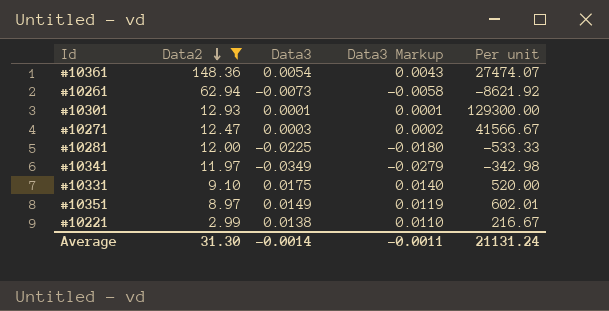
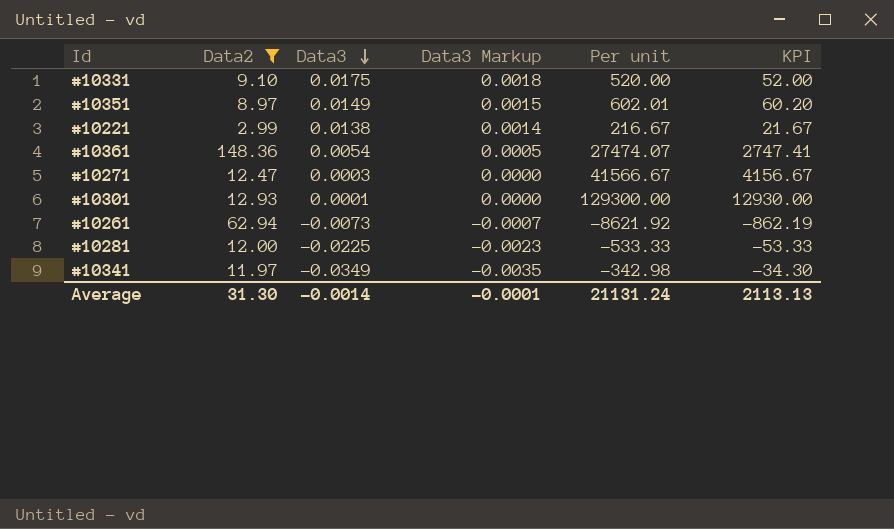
row order: Data2 descending -> Data3 descending
column Data3 Markup | formula: [Data3] * 0.8 -> [Data3] * 0.1
column KPI | formula: none -> [Per unit] * 0.1
Average | Data3 Markup: -0.0011 -> -0.0001

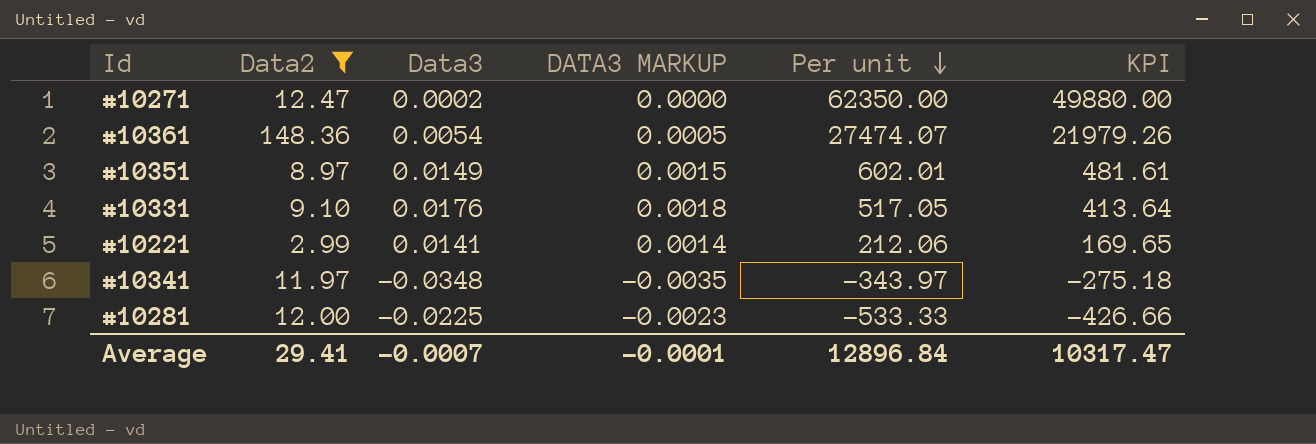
row order: Data3 descending -> Per unit descending
column name: Data3 Markup -> DATA3 MARKUP
column KPI | formula: [Per unit] * 0.1 -> [Per unit] * 0.8
row #10301: 12.93 | 0.0001 | 0.0000 | 129300.00 | 12930.00 -> none
row #10261: 62.94 | -0.0073 | -0.0007 | -8621.92 | -862.19 -> none
#10271 | Data3: 0.0003 -> 0.0002
#10271 | Per unit: 41566.67 -> 62350.00
#10331 | Data3: 0.0175 -> 0.0176
#10331 | Per unit: 520.00 -> 517.05
#10221 | Data3: 0.0138 -> 0.0141
#10221 | Per unit: 216.67 -> 212.06
#10341 | Data3: -0.0349 -> -0.0348
#10341 | Per unit: -342.98 -> -343.97
Average | Data2: 31.30 -> 29.41
Average | Data3: -0.0014 -> -0.0007
Average | Per unit: 21131.24 -> 12896.84
Average | KPI: 2113.13 -> 10317.47

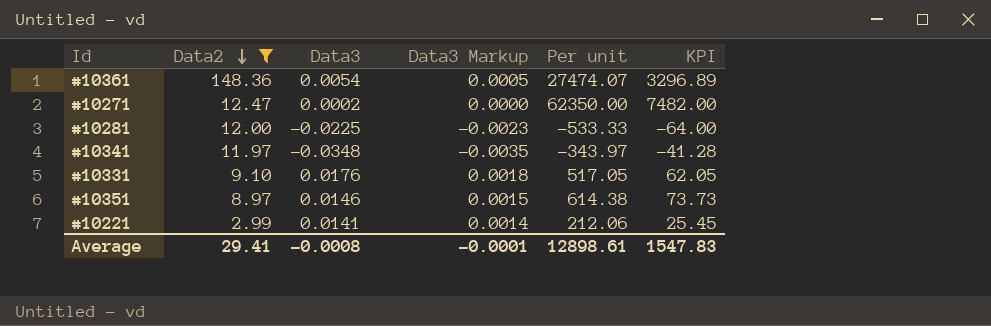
row order: Per unit descending -> Data2 descending
column name: DATA3 MARKUP -> Data3 Markup
column KPI | formula: [Per unit] * 0.8 -> [Per unit] * 0.12
#10351 | Data3: 0.0149 -> 0.0146
#10351 | Per unit: 602.01 -> 614.38
Average | Data3: -0.0007 -> -0.0008
Average | Per unit: 12896.84 -> 12898.61
Average | KPI: 10317.47 -> 1547.83

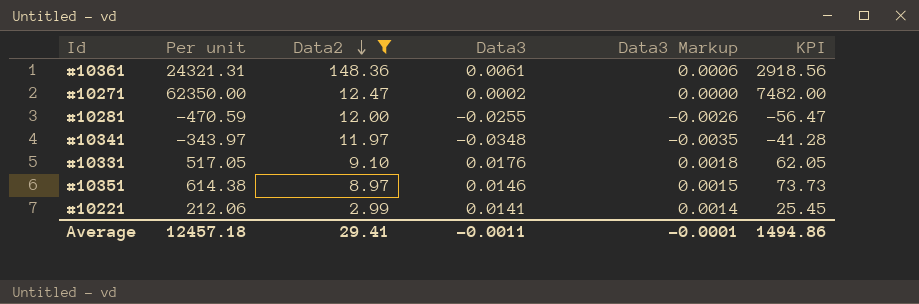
column Per unit | position: 5 -> 2
#10361 | Per unit: 27474.07 -> 24321.31
#10361 | Data3: 0.0054 -> 0.0061
#10361 | Data3 Markup: 0.0005 -> 0.0006
#10361 | KPI: 3296.89 -> 2918.56
#10281 | Per unit: -533.33 -> -470.59
#10281 | Data3: -0.0225 -> -0.0255
#10281 | Data3 Markup: -0.0023 -> -0.0026
#10281 | KPI: -64.00 -> -56.47
Average | Per unit: 12898.61 -> 12457.18
Average | Data3: -0.0008 -> -0.0011
Average | KPI: 1547.83 -> 1494.86

